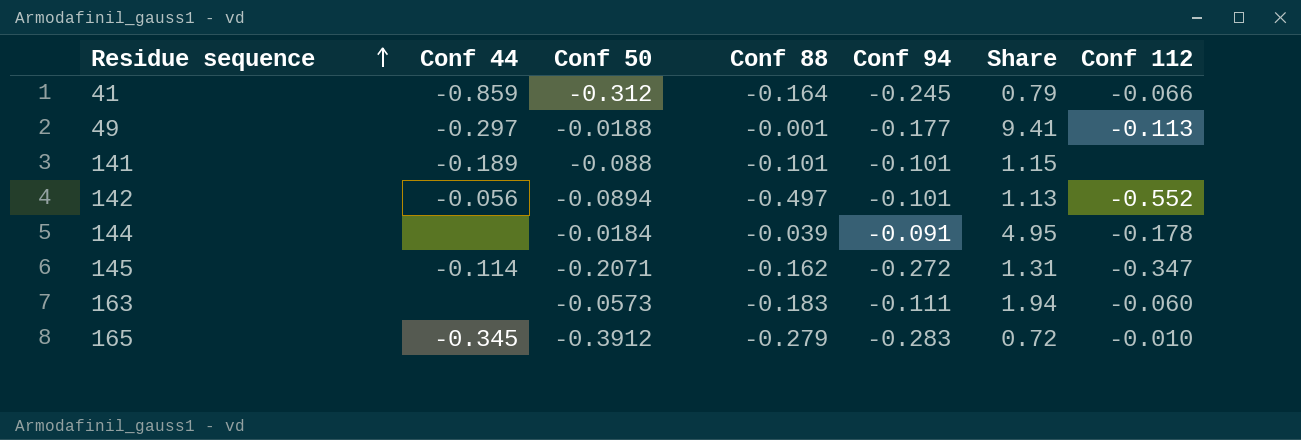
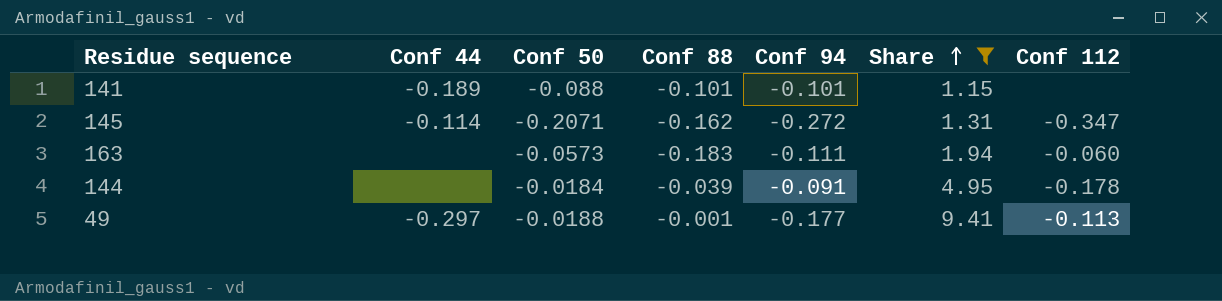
filter: none -> Share >= 1.15
row order: Residue sequence ascending -> Share ascending

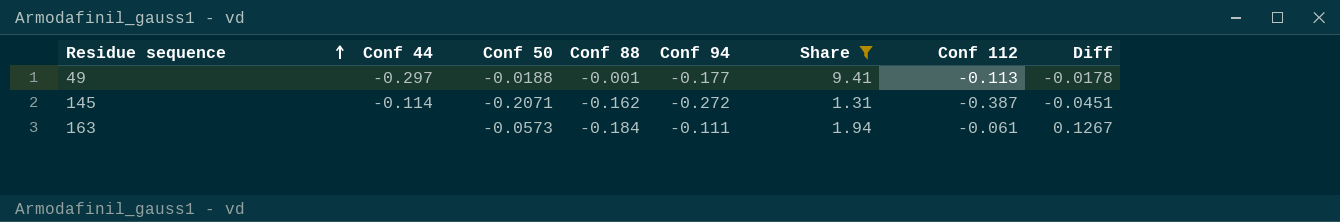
row order: Share ascending -> Residue sequence ascending
column Diff | formula: none -> [Conf 50] - [Conf 88]
row 141: -0.189 | -0.088 | -0.101 | -0.101 | 1.15 | none -> none
row 144: none | -0.0184 | -0.039 | -0.091 | 4.95 | -0.178 -> none
145 | Conf 112: -0.347 -> -0.387
163 | Conf 88: -0.183 -> -0.184
163 | Conf 112: -0.060 -> -0.061

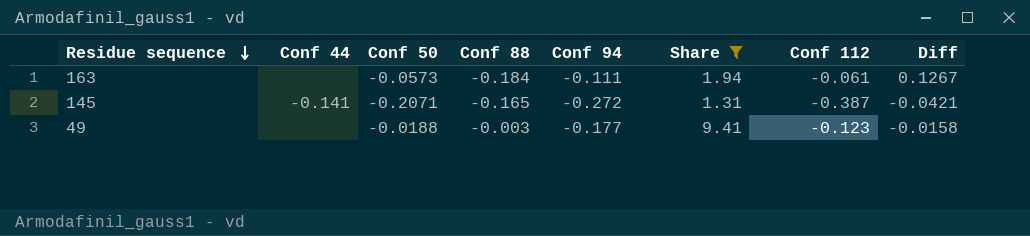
row order: Residue sequence ascending -> Residue sequence descending
145 | Conf 44: -0.114 -> -0.141
145 | Conf 88: -0.162 -> -0.165
145 | Diff: -0.0451 -> -0.0421
49 | Conf 44: -0.297 -> none
49 | Conf 88: -0.001 -> -0.003
49 | Conf 112: -0.113 -> -0.123
49 | Diff: -0.0178 -> -0.0158

